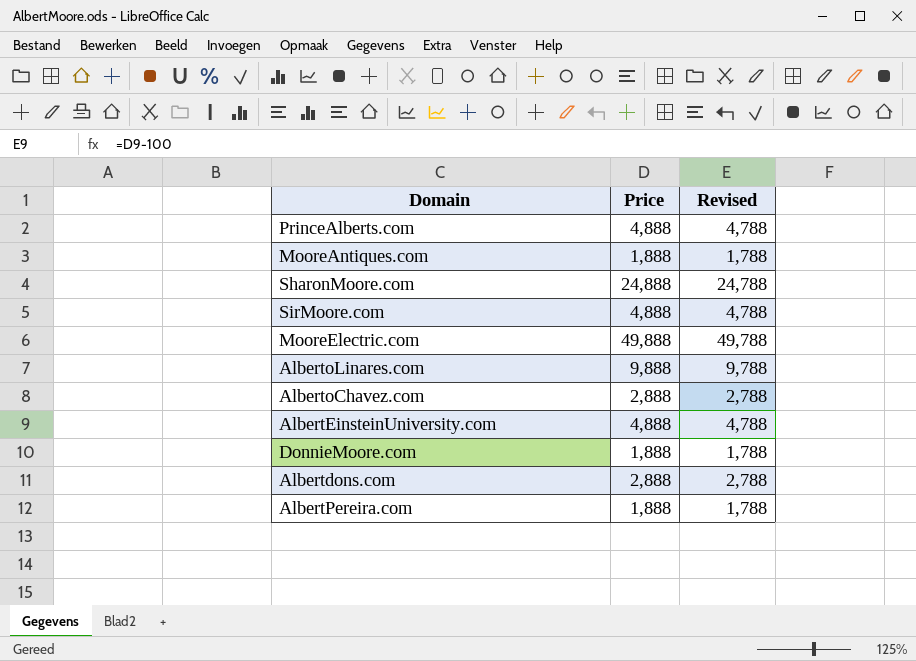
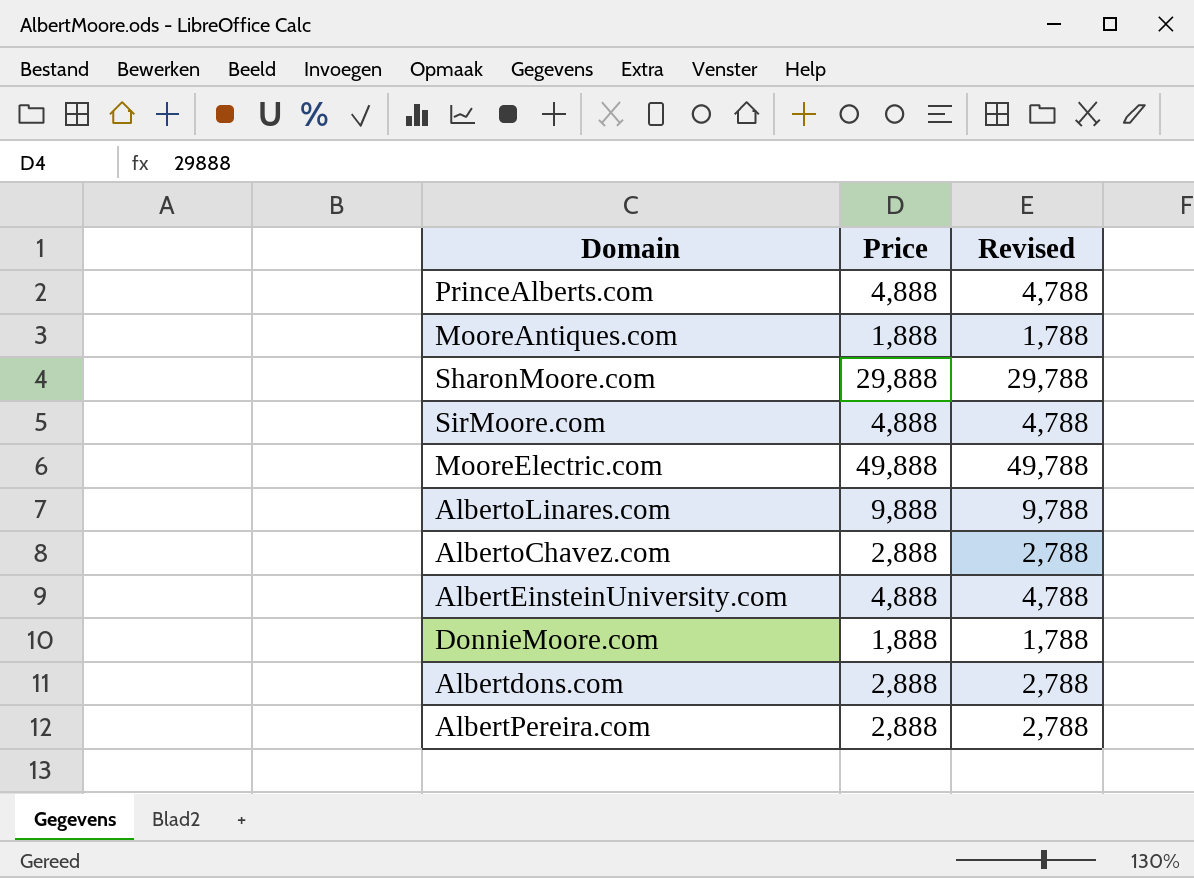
SharonMoore.com | Price: 24,888 -> 29,888
SharonMoore.com | Revised: 24,788 -> 29,788
AlbertPereira.com | Price: 1,888 -> 2,888
AlbertPereira.com | Revised: 1,788 -> 2,788

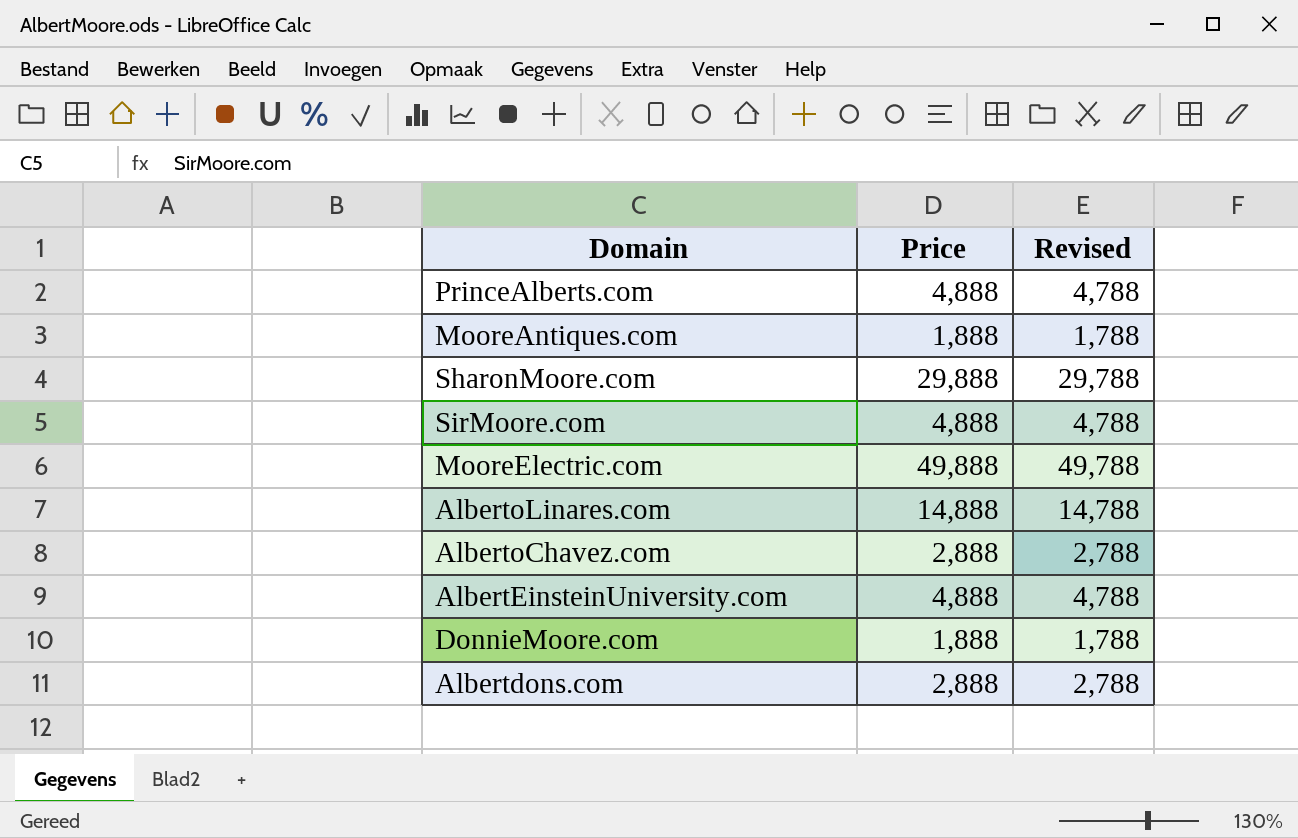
row AlbertPereira.com: 2,888 | 2,788 -> none
AlbertoLinares.com | Price: 9,888 -> 14,888
AlbertoLinares.com | Revised: 9,788 -> 14,788

